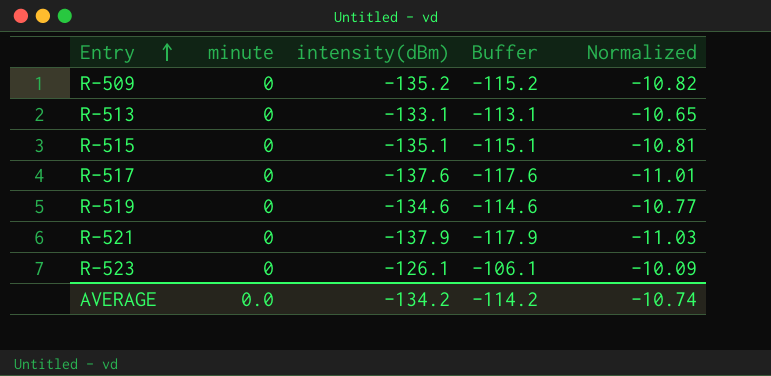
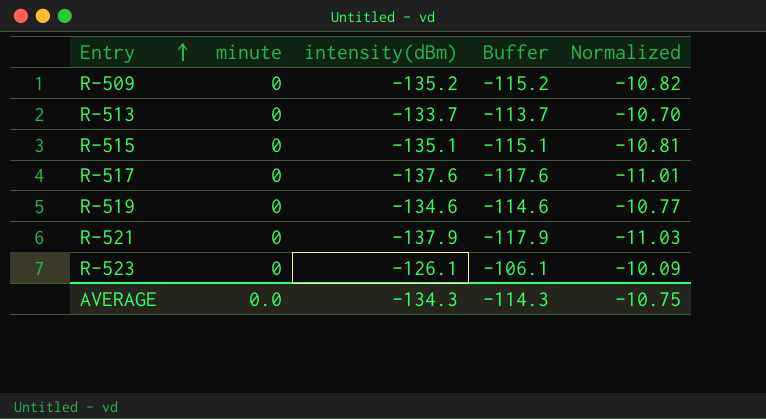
R-513 | intensity(dBm): -133.1 -> -133.7
R-513 | Buffer: -113.1 -> -113.7
R-513 | Normalized: -10.65 -> -10.70
AVERAGE | intensity(dBm): -134.2 -> -134.3
AVERAGE | Buffer: -114.2 -> -114.3
AVERAGE | Normalized: -10.74 -> -10.75

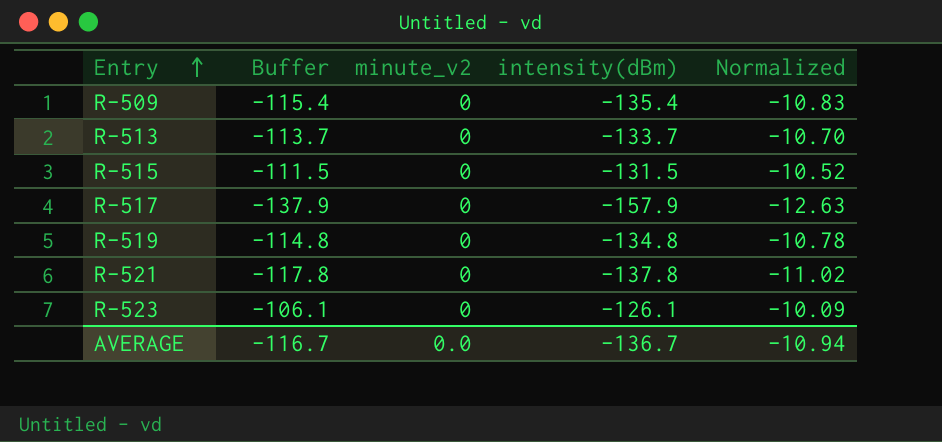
column Buffer | position: 4 -> 2
column name: minute -> minute_v2
R-509 | Buffer: -115.2 -> -115.4
R-509 | intensity(dBm): -135.2 -> -135.4
R-509 | Normalized: -10.82 -> -10.83
R-515 | Buffer: -115.1 -> -111.5
R-515 | intensity(dBm): -135.1 -> -131.5
R-515 | Normalized: -10.81 -> -10.52
R-517 | Buffer: -117.6 -> -137.9
R-517 | intensity(dBm): -137.6 -> -157.9
R-517 | Normalized: -11.01 -> -12.63
R-519 | Buffer: -114.6 -> -114.8
R-519 | intensity(dBm): -134.6 -> -134.8
R-519 | Normalized: -10.77 -> -10.78
R-521 | Buffer: -117.9 -> -117.8
R-521 | intensity(dBm): -137.9 -> -137.8
R-521 | Normalized: -11.03 -> -11.02
AVERAGE | Buffer: -114.3 -> -116.7
AVERAGE | intensity(dBm): -134.3 -> -136.7
AVERAGE | Normalized: -10.75 -> -10.94

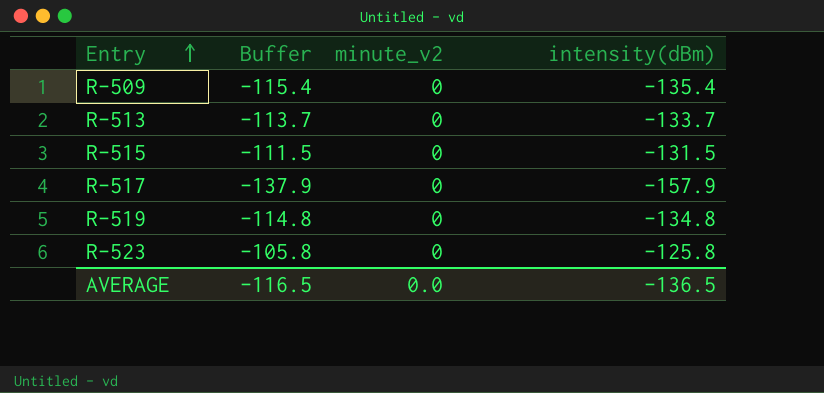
column Normalized | formula: [intensity(dBm)] * 0.08 -> none
row R-521: -117.8 | 0 | -137.8 | -11.02 -> none
R-523 | Buffer: -106.1 -> -105.8
R-523 | intensity(dBm): -126.1 -> -125.8
AVERAGE | Buffer: -116.7 -> -116.5
AVERAGE | intensity(dBm): -136.7 -> -136.5

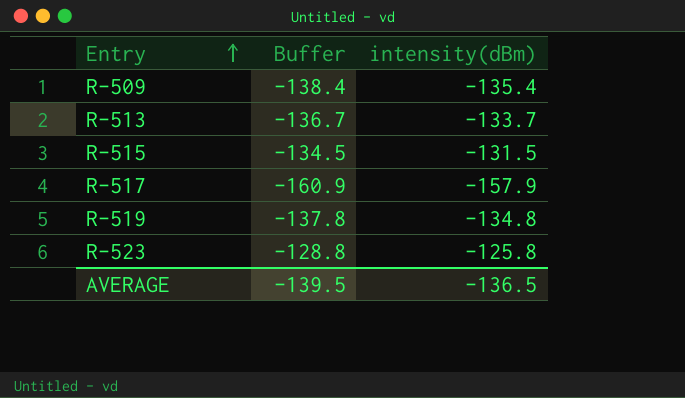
column minute_v2 | position: 3 -> none
column Buffer | formula: [intensity(dBm)] + 20 -> [intensity(dBm)] - 3
AVERAGE | Buffer: -116.5 -> -139.5

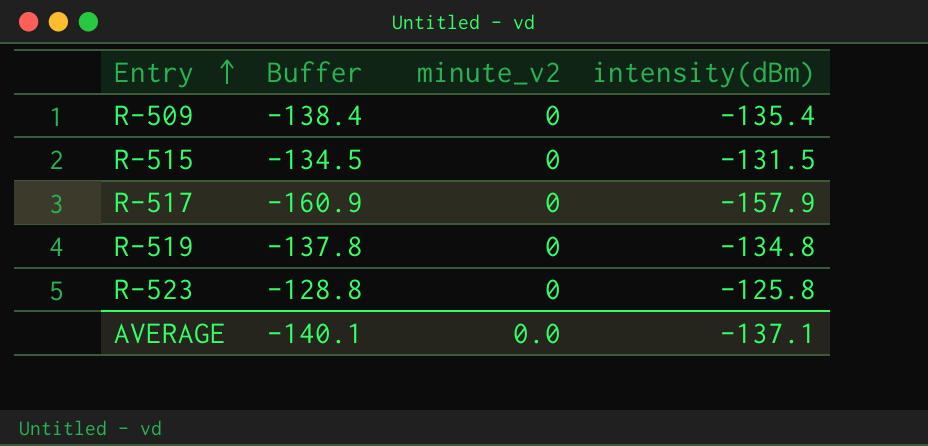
column minute_v2 | position: none -> 3
row R-513: -136.7 | -133.7 -> none
AVERAGE | Buffer: -139.5 -> -140.1
AVERAGE | intensity(dBm): -136.5 -> -137.1

